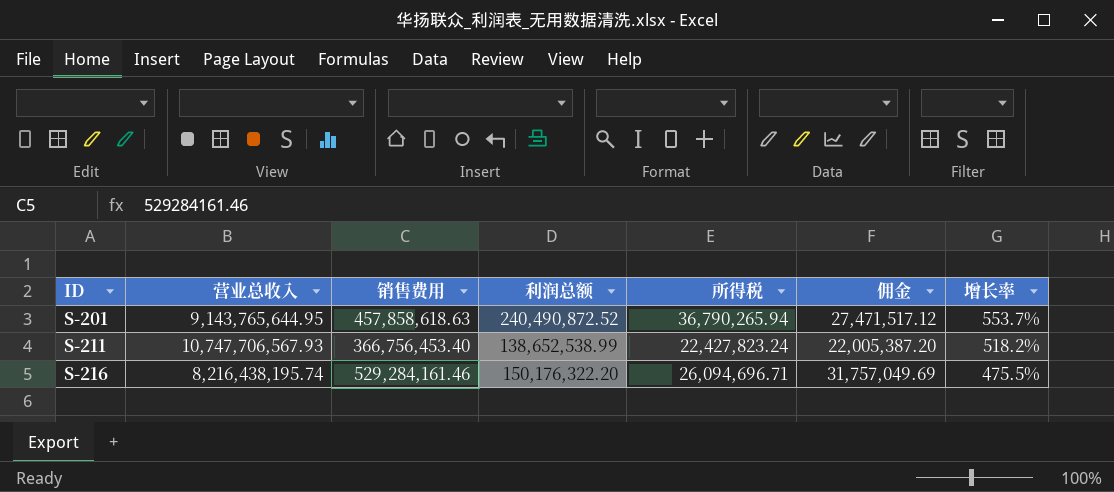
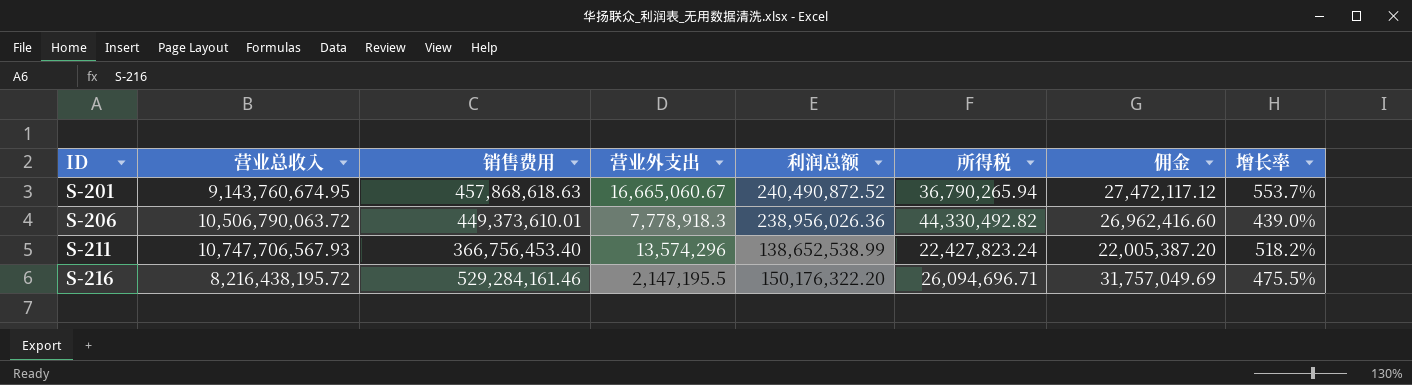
column 营业外支出 | position: none -> 4
S-201 | 营业总收入: 9,143,765,644.95 -> 9,143,760,674.95
S-201 | 销售费用: 457,858,618.63 -> 457,868,618.63
S-201 | 佣金: 27,471,517.12 -> 27,472,117.12
row S-206: none -> 10,506,790,063.72 | 449,373,610.01 | 7,778,918.3 | 238,956,026.36 | 44,330,492.82 | 26,962,416.60 | 439.0%
S-216 | 营业总收入: 8,216,438,195.74 -> 8,216,438,195.72

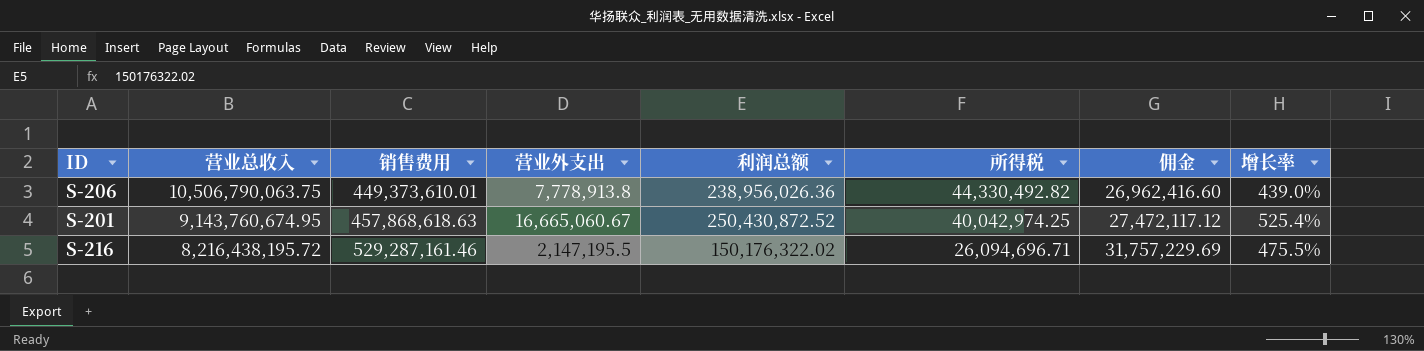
row order: ID ascending -> 营业总收入 descending
row S-211: 10,747,706,567.93 | 366,756,453.40 | 13,574,296 | 138,652,538.99 | 22,427,823.24 | 22,005,387.20 | 518.2% -> none
S-206 | 营业总收入: 10,506,790,063.72 -> 10,506,790,063.75
S-206 | 营业外支出: 7,778,918.3 -> 7,778,913.8
S-201 | 利润总额: 240,490,872.52 -> 250,430,872.52
S-201 | 所得税: 36,790,265.94 -> 40,042,974.25
S-201 | 增长率: 553.7% -> 525.4%
S-216 | 销售费用: 529,284,161.46 -> 529,287,161.46
S-216 | 利润总额: 150,176,322.20 -> 150,176,322.02
S-216 | 佣金: 31,757,049.69 -> 31,757,229.69

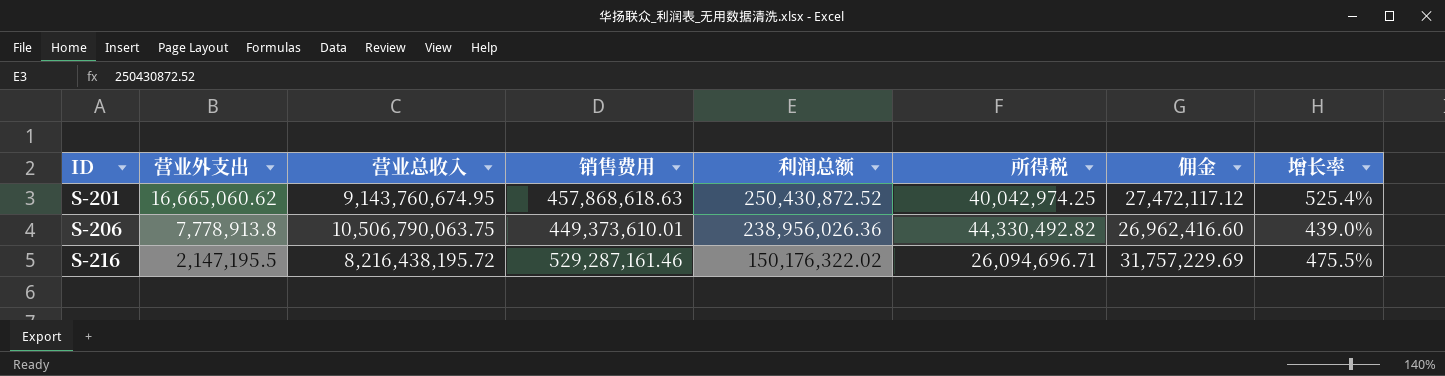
row order: 营业总收入 descending -> ID ascending
column 营业外支出 | position: 4 -> 2
S-201 | 营业外支出: 16,665,060.67 -> 16,665,060.62

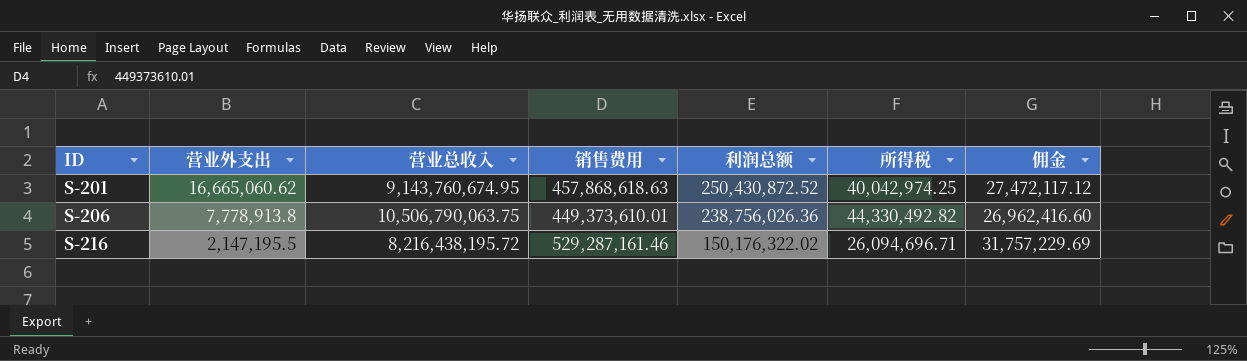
column 增长率 | formula: ([利润总额] - [所得税]) / [所得税] -> none
S-206 | 利润总额: 238,956,026.36 -> 238,756,026.36

